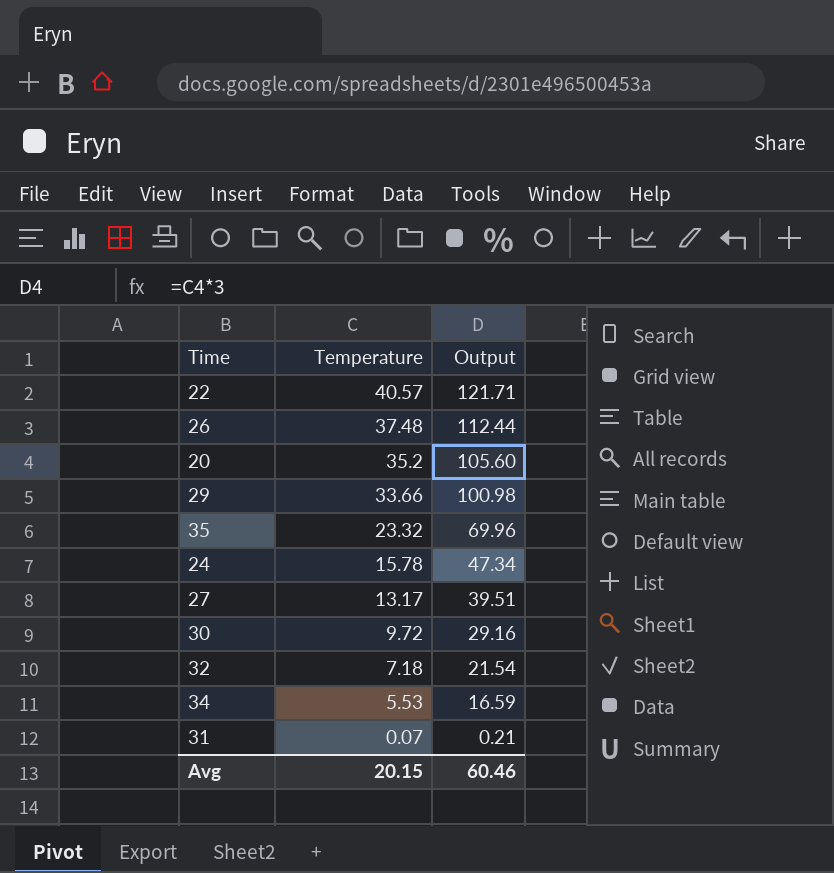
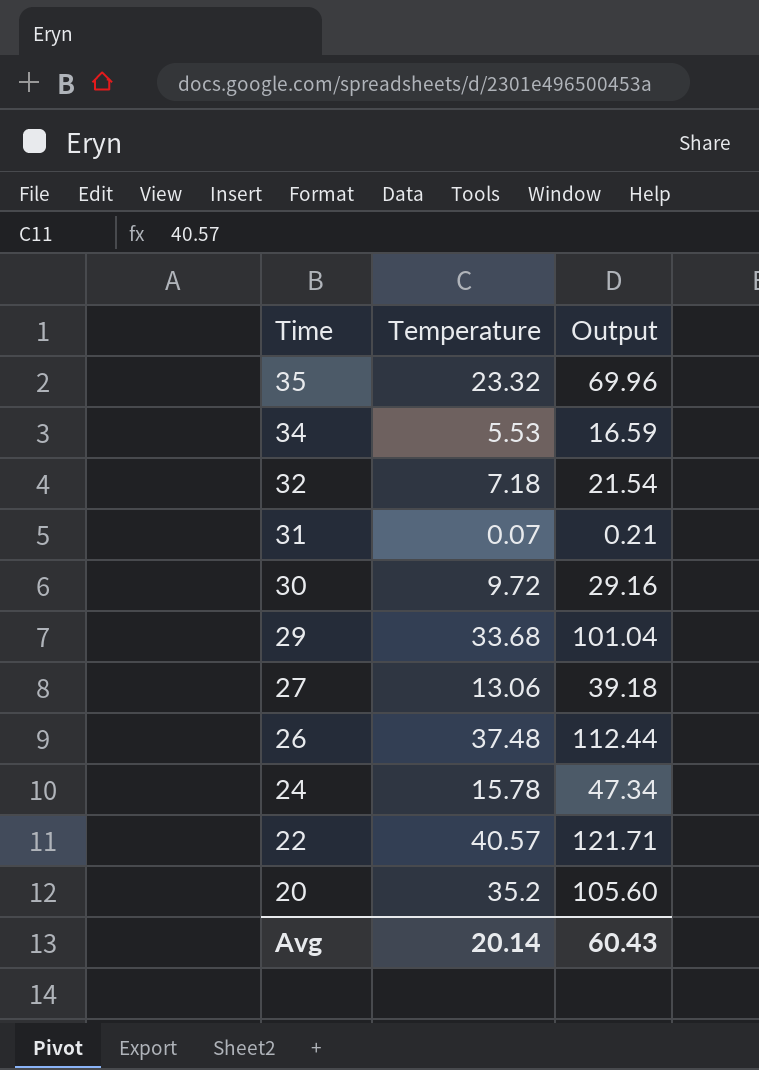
row order: Temperature descending -> Time descending
29 | Temperature: 33.66 -> 33.68
29 | Output: 100.98 -> 101.04
27 | Temperature: 13.17 -> 13.06
27 | Output: 39.51 -> 39.18
Avg | Temperature: 20.15 -> 20.14
Avg | Output: 60.46 -> 60.43

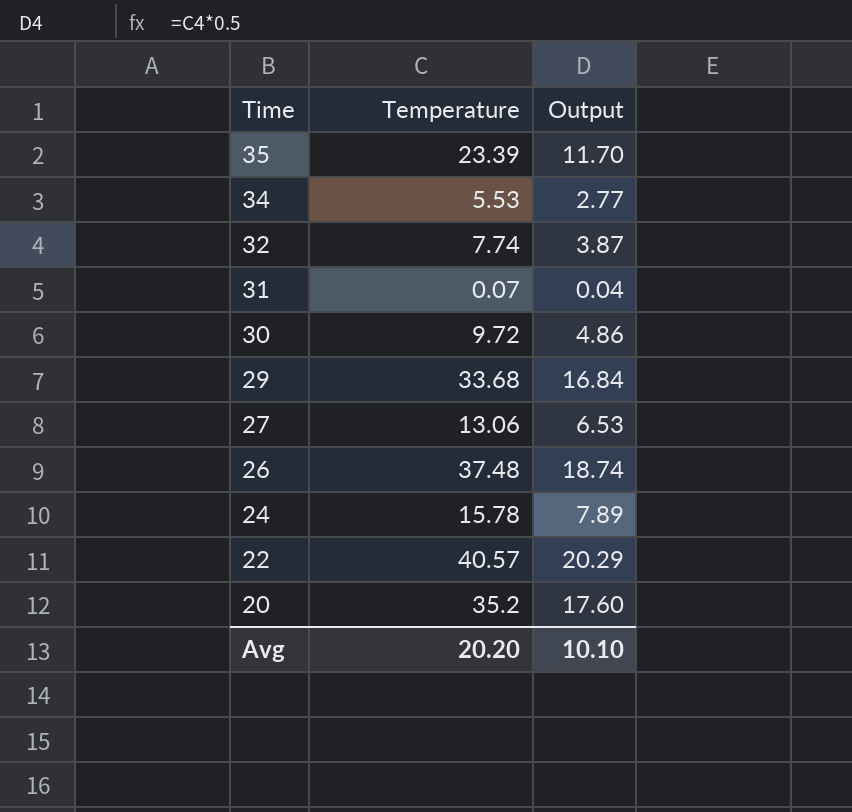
column Output | formula: [Temperature] * 3 -> [Temperature] * 0.5
35 | Temperature: 23.32 -> 23.39
32 | Temperature: 7.18 -> 7.74
Avg | Temperature: 20.14 -> 20.20
Avg | Output: 60.43 -> 10.10

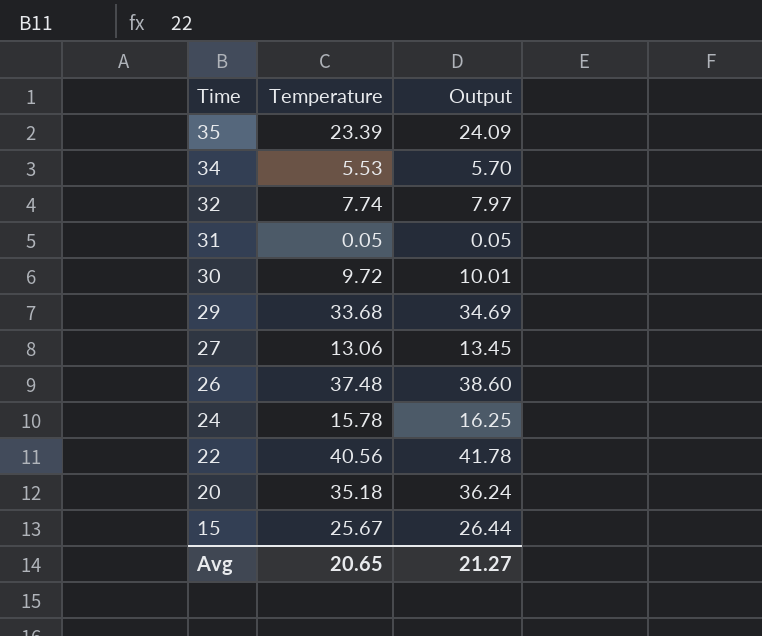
column Output | formula: [Temperature] * 0.5 -> [Temperature] * 1.03
31 | Temperature: 0.07 -> 0.05
22 | Temperature: 40.57 -> 40.56
20 | Temperature: 35.2 -> 35.18
row 15: none -> 25.67 | 26.44
Avg | Temperature: 20.20 -> 20.65
Avg | Output: 10.10 -> 21.27

